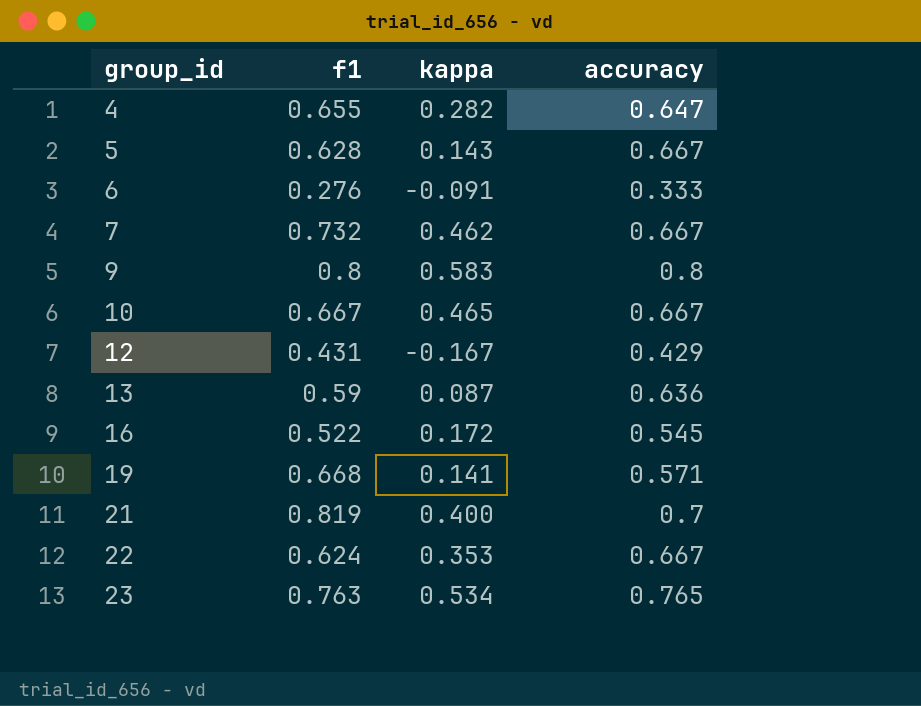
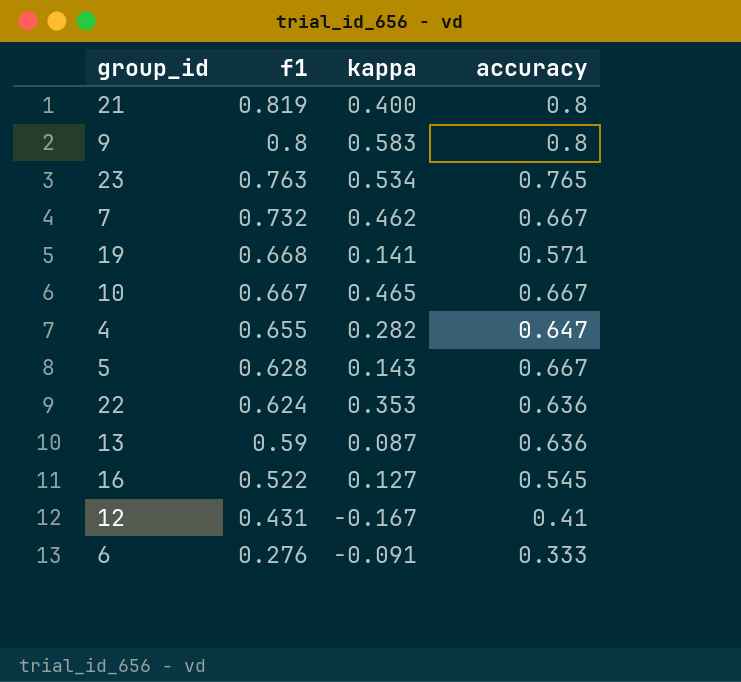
row order: group_id ascending -> f1 descending
21 | accuracy: 0.7 -> 0.8
22 | accuracy: 0.667 -> 0.636
16 | kappa: 0.172 -> 0.127
12 | accuracy: 0.429 -> 0.41

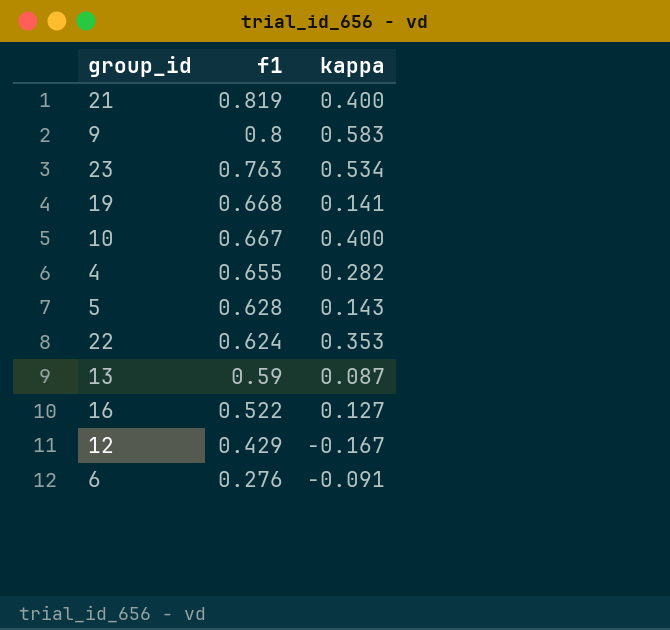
column accuracy | position: 4 -> none
row 7: 0.732 | 0.462 | 0.667 -> none
10 | kappa: 0.465 -> 0.400
12 | f1: 0.431 -> 0.429

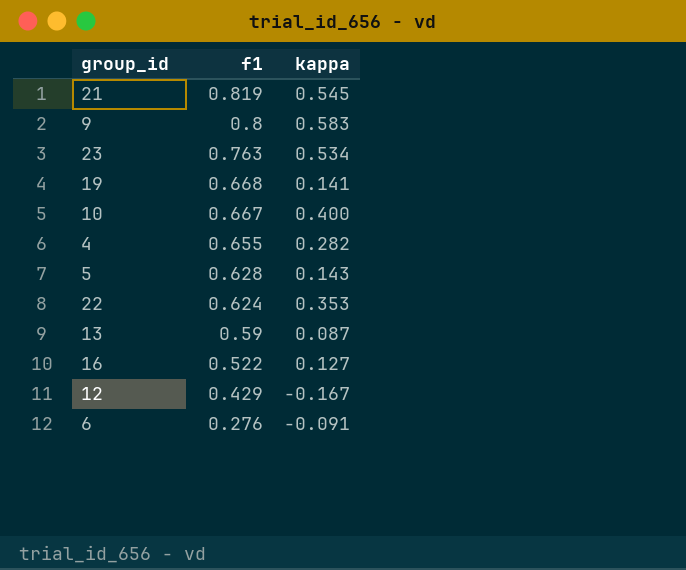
21 | kappa: 0.400 -> 0.545

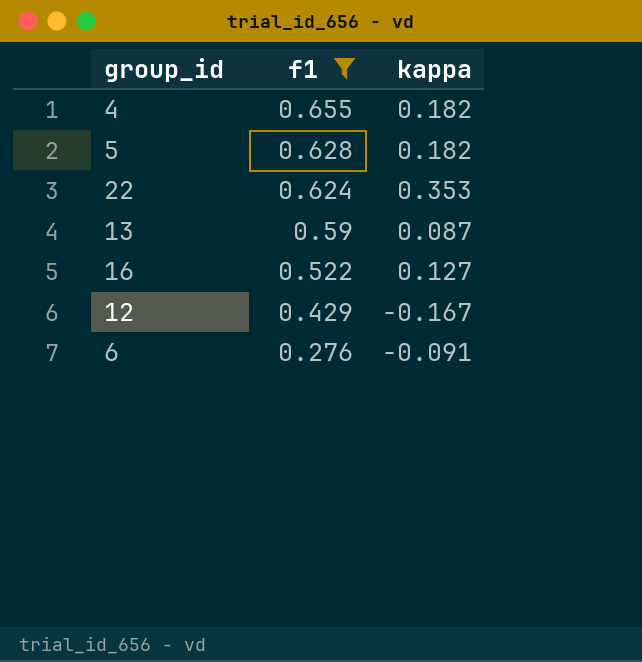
filter: none -> f1 <= 0.655
4 | kappa: 0.282 -> 0.182
5 | kappa: 0.143 -> 0.182

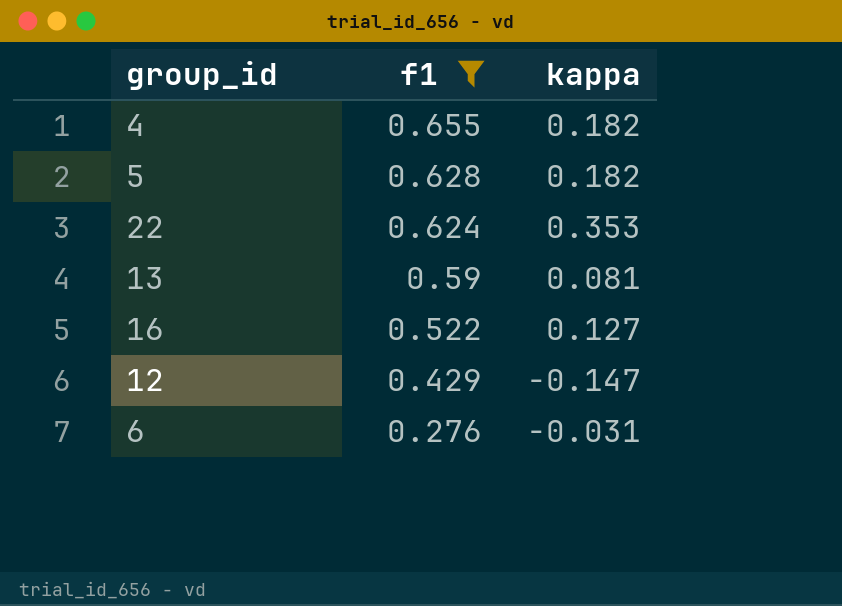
13 | kappa: 0.087 -> 0.081
12 | kappa: -0.167 -> -0.147
6 | kappa: -0.091 -> -0.031

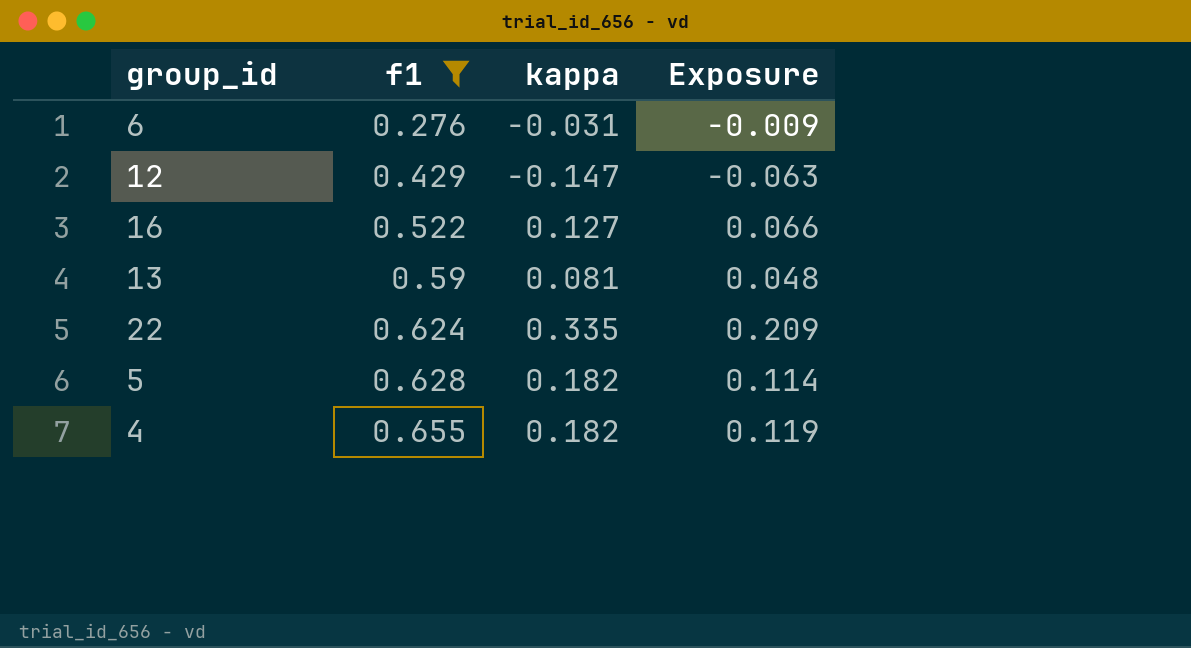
row order: f1 descending -> f1 ascending
column Exposure | formula: none -> [f1] * [kappa]
22 | kappa: 0.353 -> 0.335

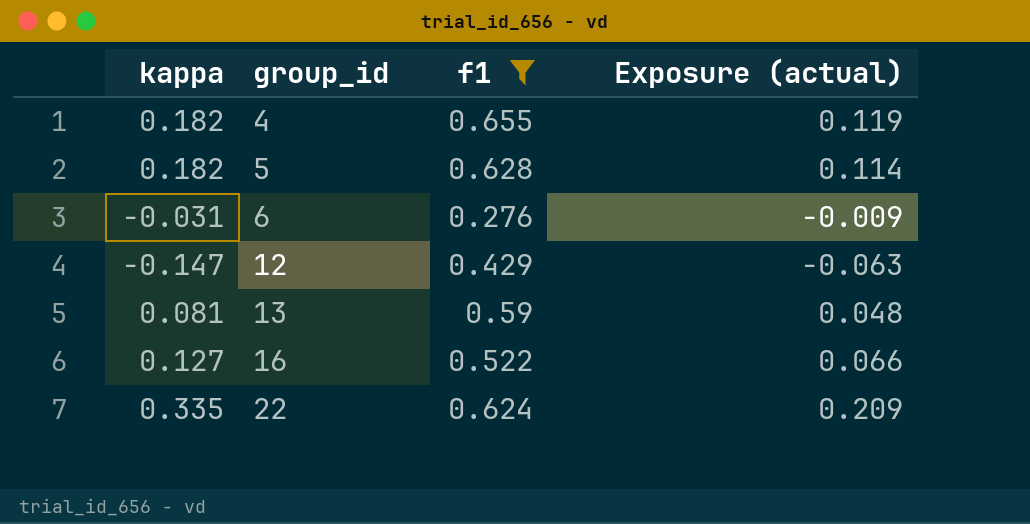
row order: f1 ascending -> group_id ascending
column kappa | position: 3 -> 1
column name: Exposure -> Exposure (actual)

